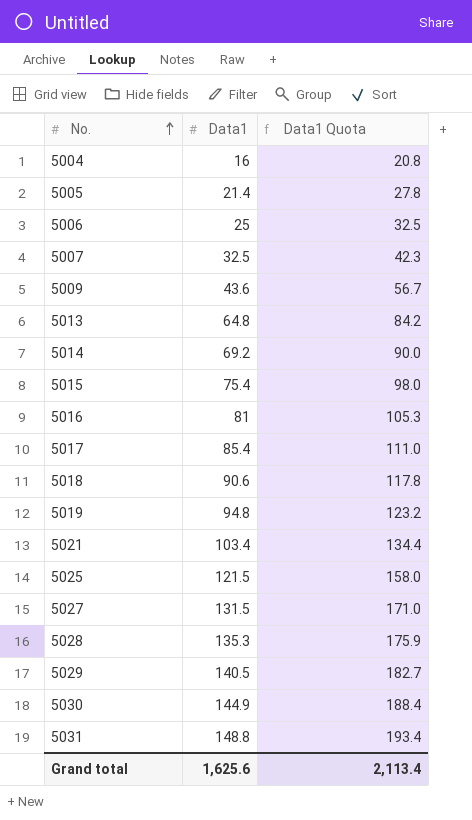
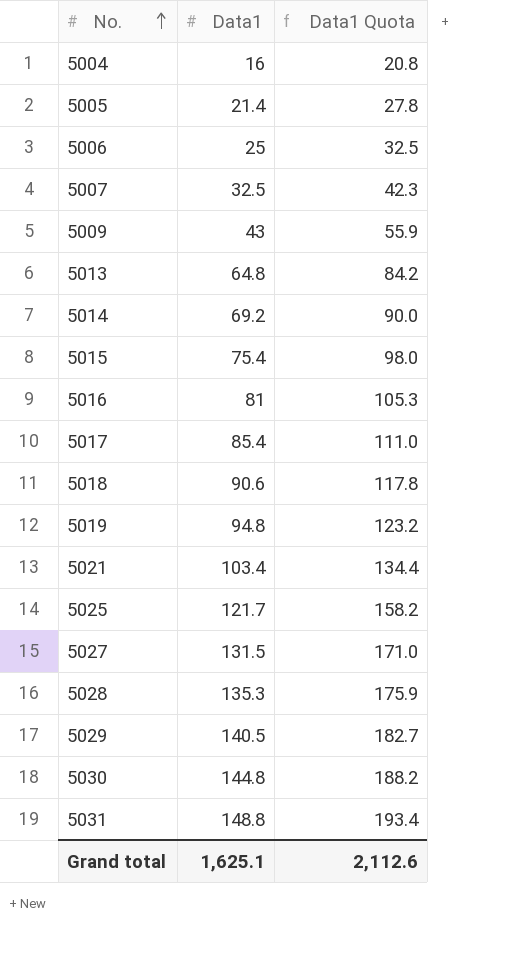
5009 | Data1: 43.6 -> 43
5009 | Data1 Quota: 56.7 -> 55.9
5025 | Data1: 121.5 -> 121.7
5025 | Data1 Quota: 158.0 -> 158.2
5030 | Data1: 144.9 -> 144.8
5030 | Data1 Quota: 188.4 -> 188.2
Grand total | Data1: 1,625.6 -> 1,625.1
Grand total | Data1 Quota: 2,113.4 -> 2,112.6

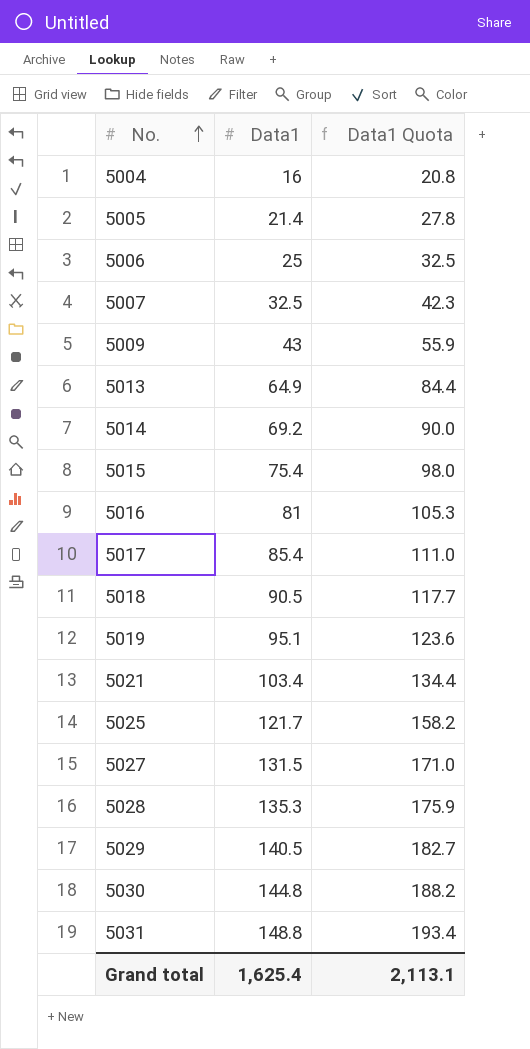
5013 | Data1: 64.8 -> 64.9
5013 | Data1 Quota: 84.2 -> 84.4
5018 | Data1: 90.6 -> 90.5
5018 | Data1 Quota: 117.8 -> 117.7
5019 | Data1: 94.8 -> 95.1
5019 | Data1 Quota: 123.2 -> 123.6
Grand total | Data1: 1,625.1 -> 1,625.4
Grand total | Data1 Quota: 2,112.6 -> 2,113.1

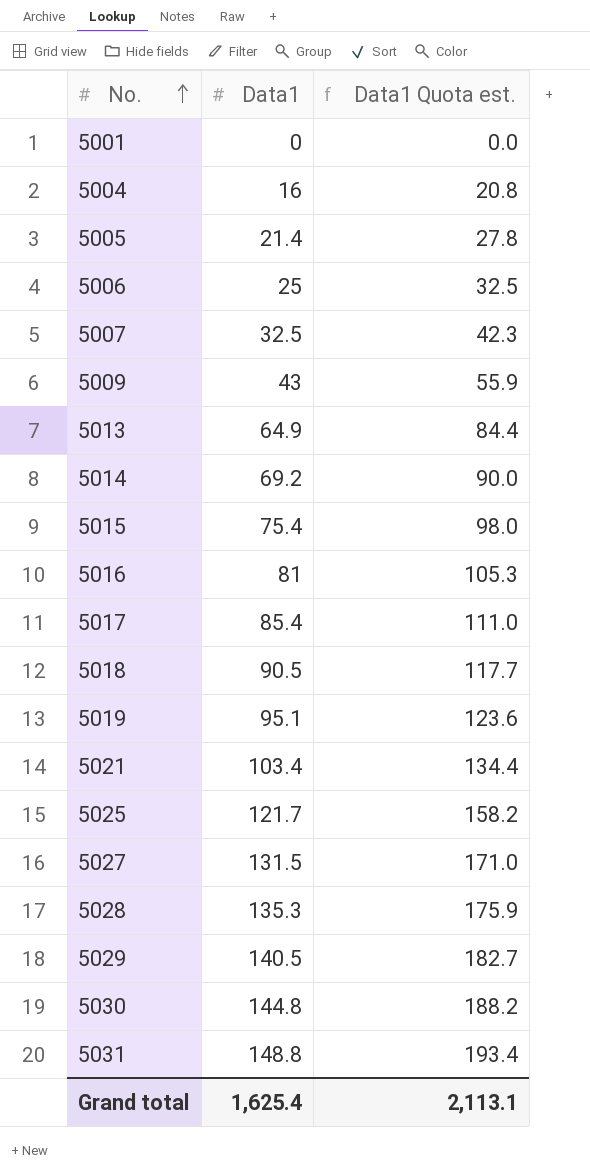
column name: Data1 Quota -> Data1 Quota est.
row 5001: none -> 0 | 0.0

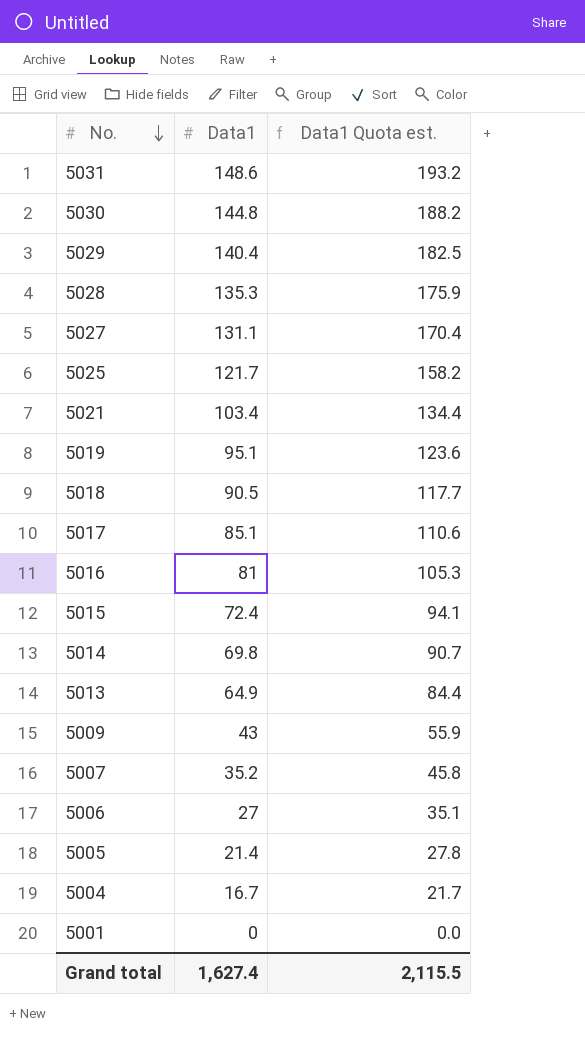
row order: No. ascending -> No. descending
5031 | Data1: 148.8 -> 148.6
5031 | Data1 Quota est.: 193.4 -> 193.2
5029 | Data1: 140.5 -> 140.4
5029 | Data1 Quota est.: 182.7 -> 182.5
5027 | Data1: 131.5 -> 131.1
5027 | Data1 Quota est.: 171.0 -> 170.4
5017 | Data1: 85.4 -> 85.1
5017 | Data1 Quota est.: 111.0 -> 110.6
5015 | Data1: 75.4 -> 72.4
5015 | Data1 Quota est.: 98.0 -> 94.1
5014 | Data1: 69.2 -> 69.8
5014 | Data1 Quota est.: 90.0 -> 90.7
5007 | Data1: 32.5 -> 35.2
5007 | Data1 Quota est.: 42.3 -> 45.8
5006 | Data1: 25 -> 27
5006 | Data1 Quota est.: 32.5 -> 35.1
5004 | Data1: 16 -> 16.7
5004 | Data1 Quota est.: 20.8 -> 21.7
Grand total | Data1: 1,625.4 -> 1,627.4
Grand total | Data1 Quota est.: 2,113.1 -> 2,115.5

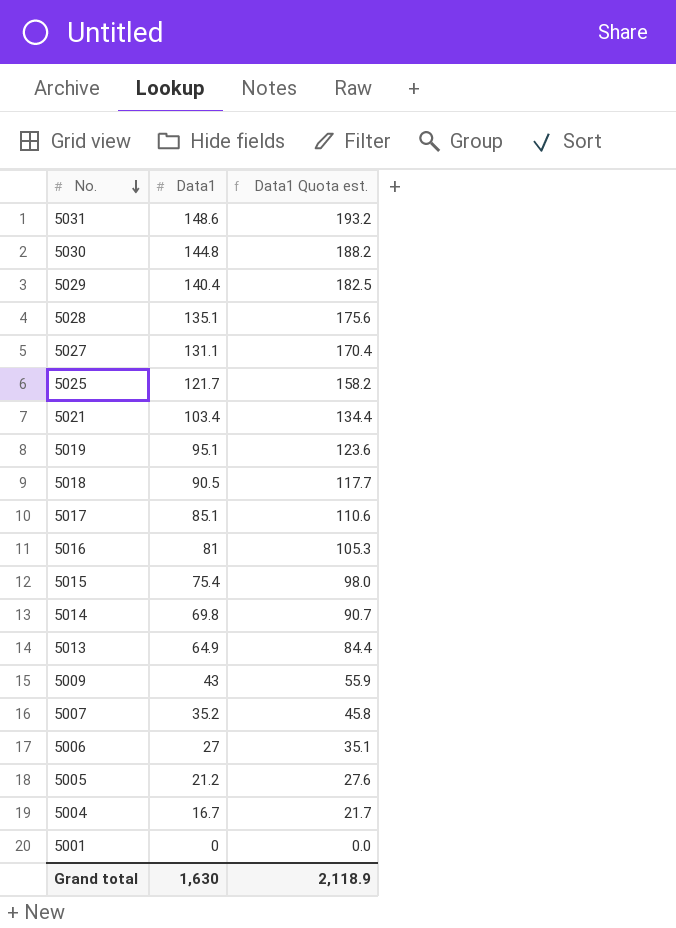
5028 | Data1: 135.3 -> 135.1
5028 | Data1 Quota est.: 175.9 -> 175.6
5015 | Data1: 72.4 -> 75.4
5015 | Data1 Quota est.: 94.1 -> 98.0
5005 | Data1: 21.4 -> 21.2
5005 | Data1 Quota est.: 27.8 -> 27.6
Grand total | Data1: 1,627.4 -> 1,630
Grand total | Data1 Quota est.: 2,115.5 -> 2,118.9

